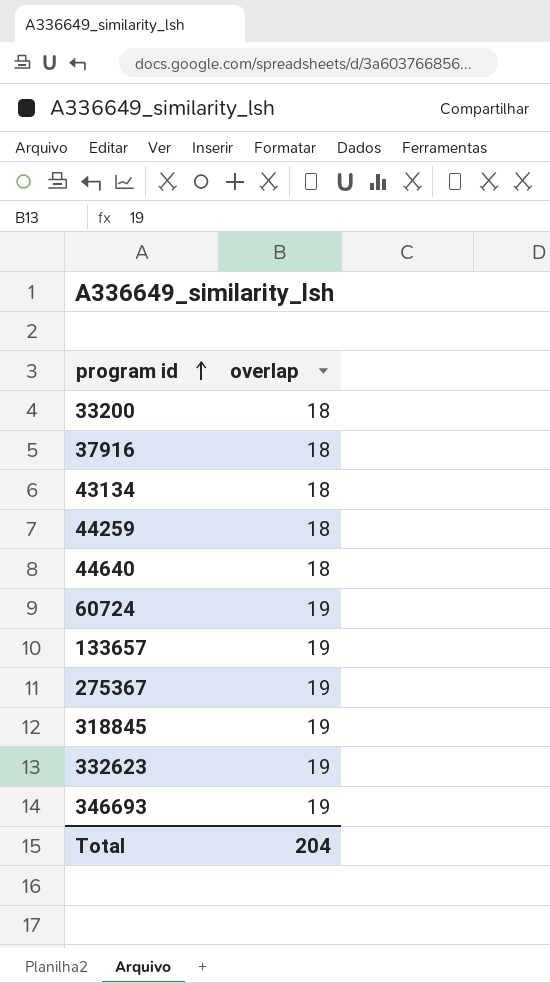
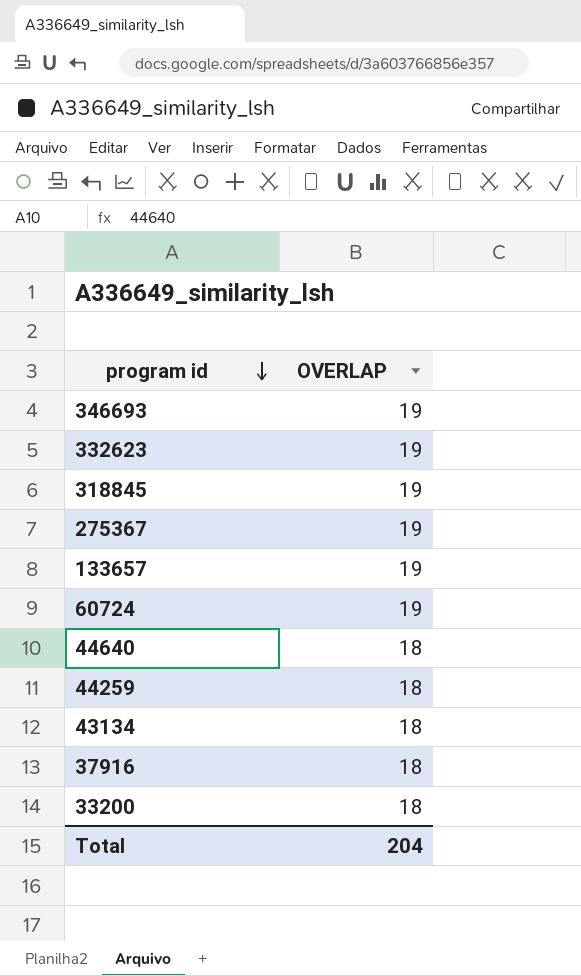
row order: program id ascending -> program id descending
column name: overlap -> OVERLAP

